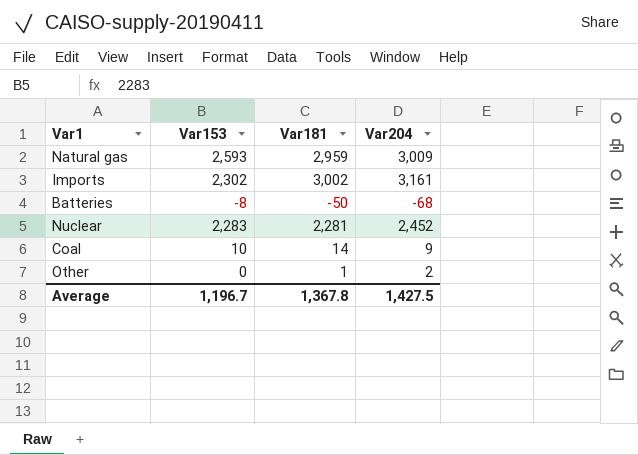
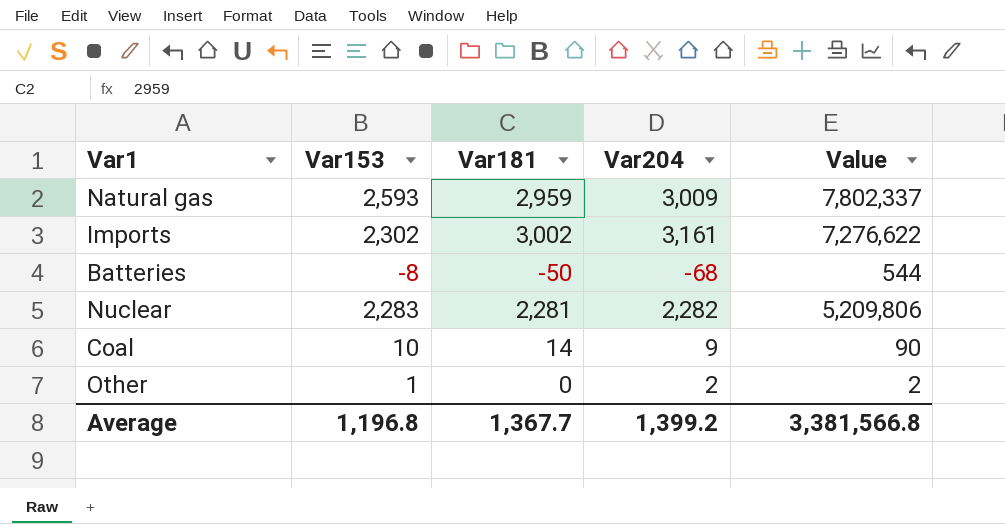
column Value | formula: none -> [Var153] * [Var204]
Nuclear | Var204: 2,452 -> 2,282
Other | Var153: 0 -> 1
Other | Var181: 1 -> 0
Average | Var153: 1,196.7 -> 1,196.8
Average | Var181: 1,367.8 -> 1,367.7
Average | Var204: 1,427.5 -> 1,399.2

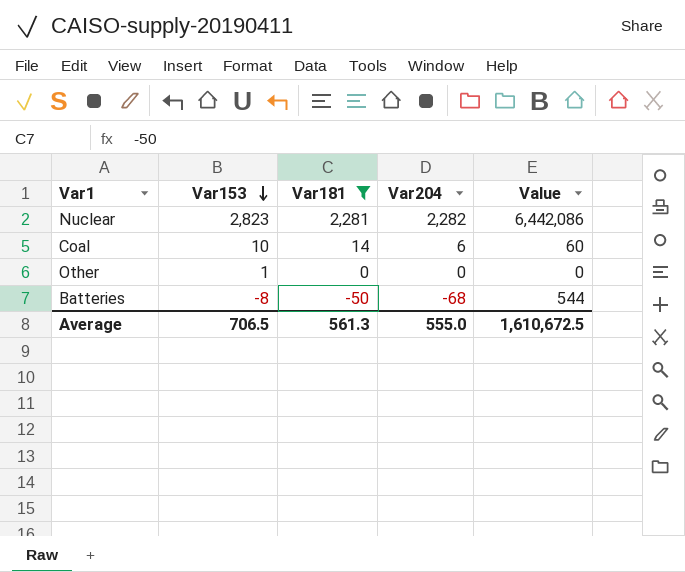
filter: none -> Var181 <= 2,281
row order: none -> Var153 descending
Nuclear | Var153: 2,283 -> 2,823
Nuclear | Value: 5,209,806 -> 6,442,086
Coal | Var204: 9 -> 6
Coal | Value: 90 -> 60
Other | Var204: 2 -> 0
Other | Value: 2 -> 0
Average | Var153: 1,196.8 -> 706.5
Average | Var181: 1,367.7 -> 561.3
Average | Var204: 1,399.2 -> 555.0
Average | Value: 3,381,566.8 -> 1,610,672.5

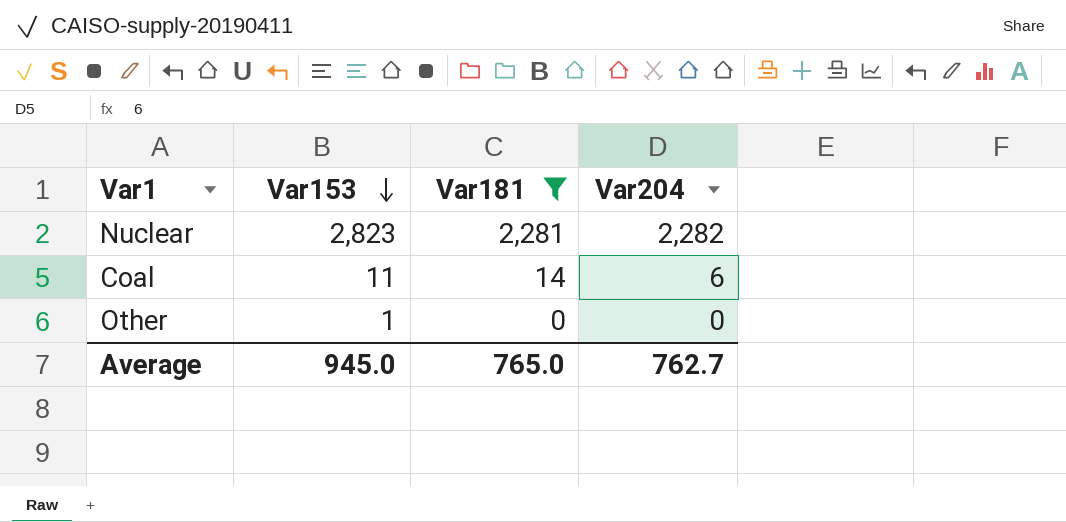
column Value | formula: [Var153] * [Var204] -> none
row Batteries: -8 | -50 | -68 | 544 -> none
Coal | Var153: 10 -> 11
Average | Var153: 706.5 -> 945.0
Average | Var181: 561.3 -> 765.0
Average | Var204: 555.0 -> 762.7

